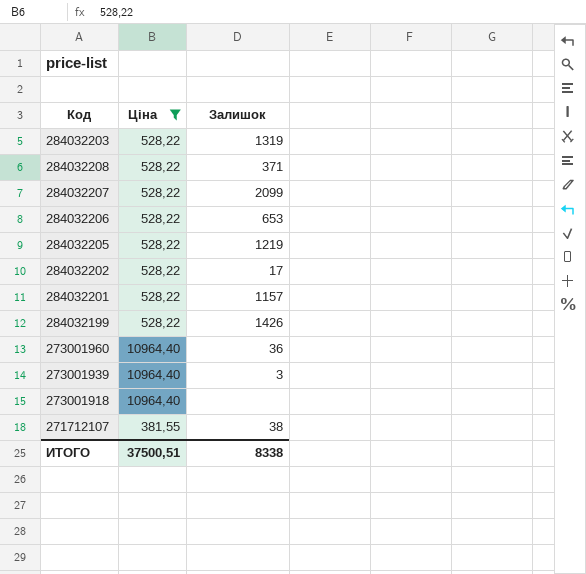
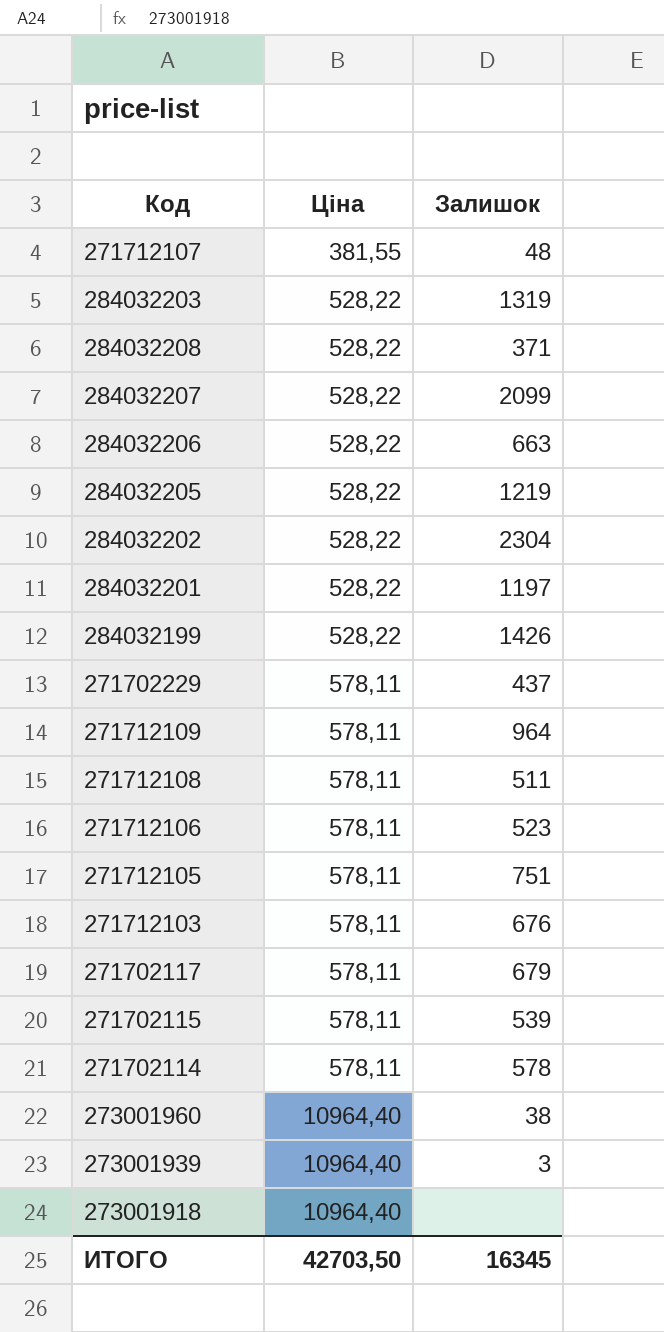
filter: Ціна != 578,11 -> none
row order: none -> Ціна ascending
271712107 | Залишок: 38 -> 48
284032206 | Залишок: 653 -> 663
284032202 | Залишок: 17 -> 2304
284032201 | Залишок: 1157 -> 1197
273001960 | Залишок: 36 -> 38
ИТОГО | Ціна: 37500,51 -> 42703,50
ИТОГО | Залишок: 8338 -> 16345

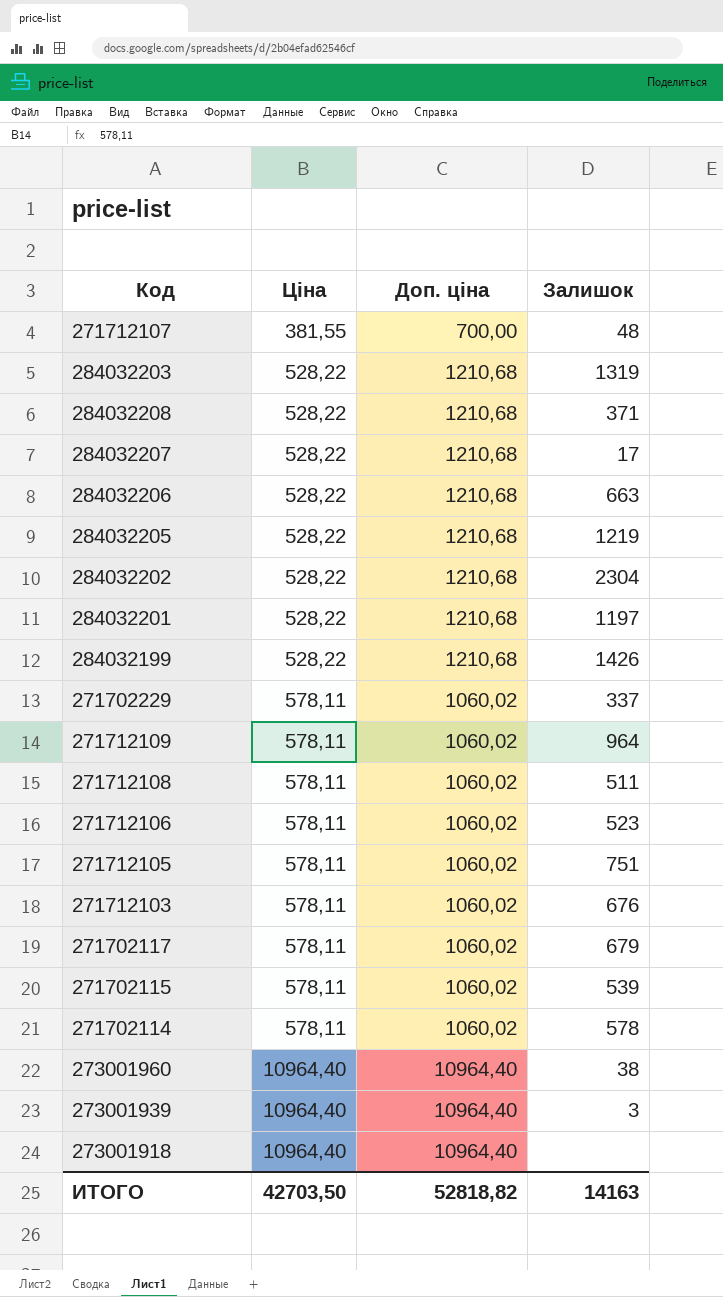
column Доп. ціна | position: none -> 3
284032207 | Залишок: 2099 -> 17
271702229 | Залишок: 437 -> 337
ИТОГО | Залишок: 16345 -> 14163

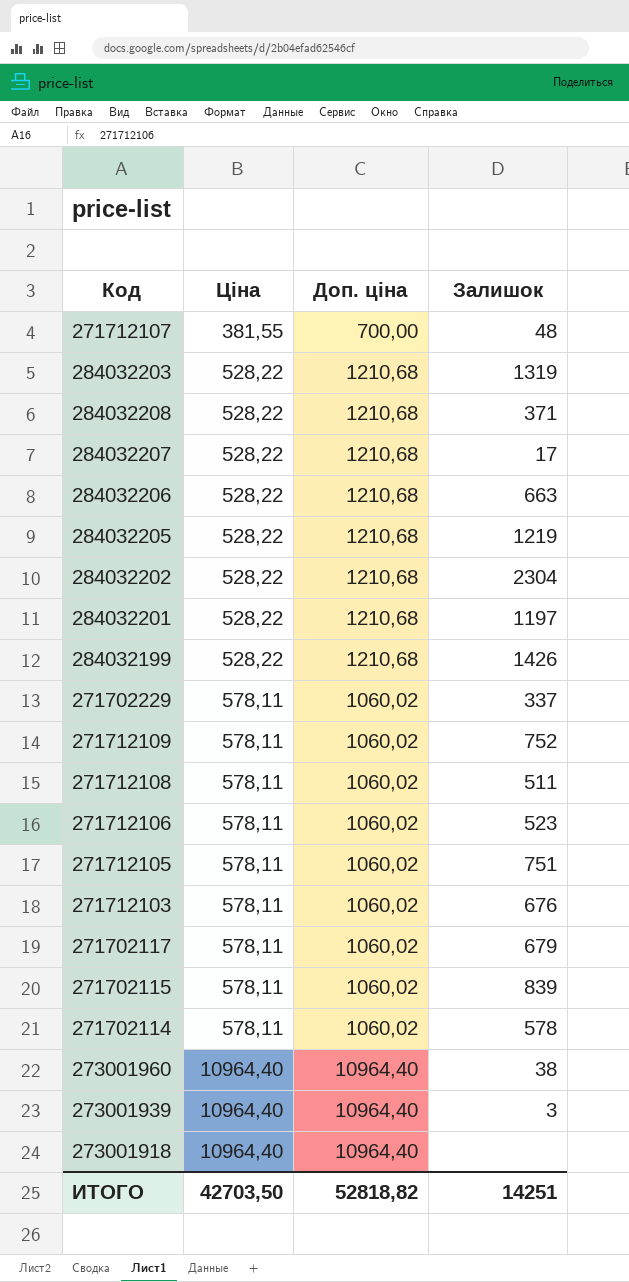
271712109 | Залишок: 964 -> 752
271702115 | Залишок: 539 -> 839
ИТОГО | Залишок: 14163 -> 14251

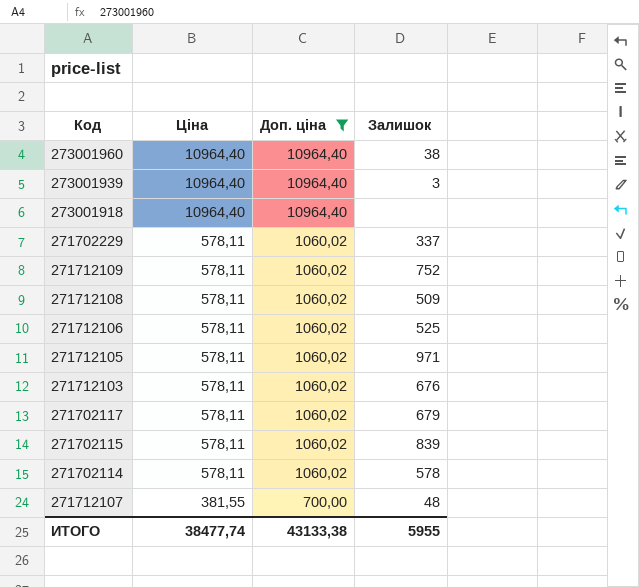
filter: none -> Доп. ціна != 1210,68
row order: Ціна ascending -> Ціна descending
271712108 | Залишок: 511 -> 509
271712106 | Залишок: 523 -> 525
271712105 | Залишок: 751 -> 971
ИТОГО | Ціна: 42703,50 -> 38477,74
ИТОГО | Доп. ціна: 52818,82 -> 43133,38
ИТОГО | Залишок: 14251 -> 5955

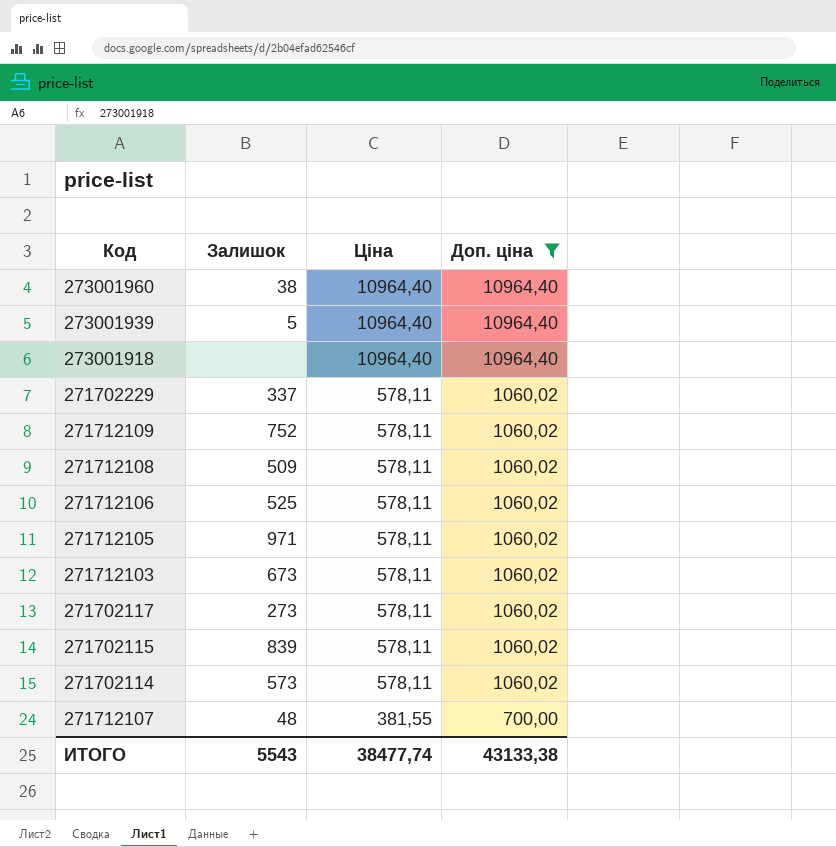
column Залишок | position: 4 -> 2
273001939 | Залишок: 3 -> 5
271712103 | Залишок: 676 -> 673
271702117 | Залишок: 679 -> 273
271702114 | Залишок: 578 -> 573
ИТОГО | Залишок: 5955 -> 5543

